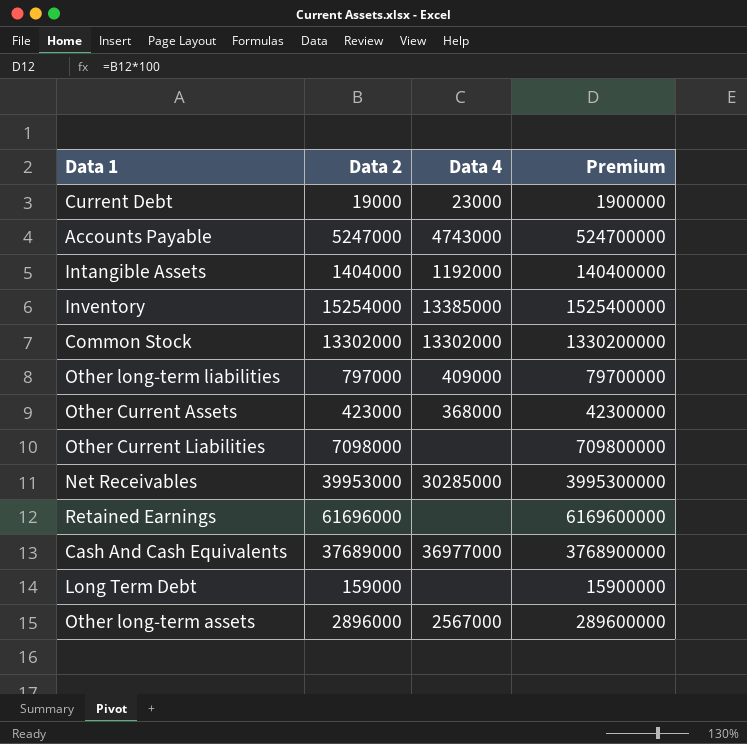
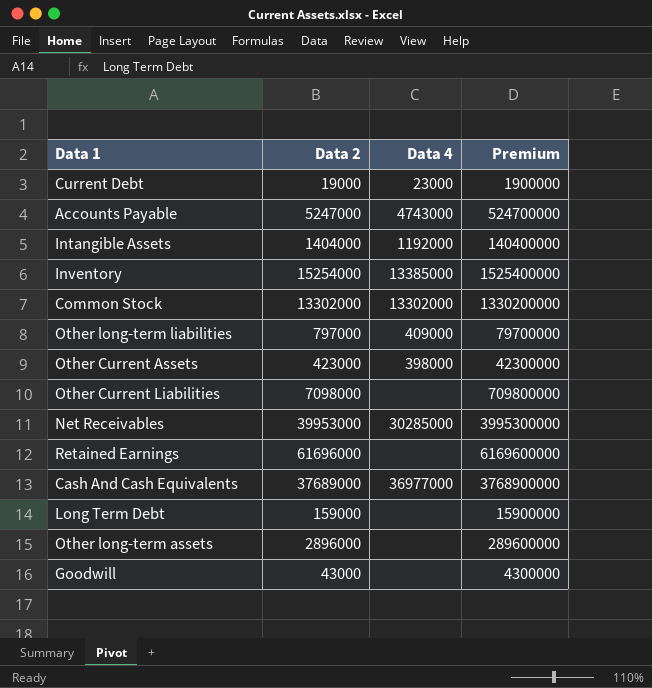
Other Current Assets | Data 4: 368000 -> 398000
Other long-term assets | Data 4: 2567000 -> none
row Goodwill: none -> 43000 | none | 4300000

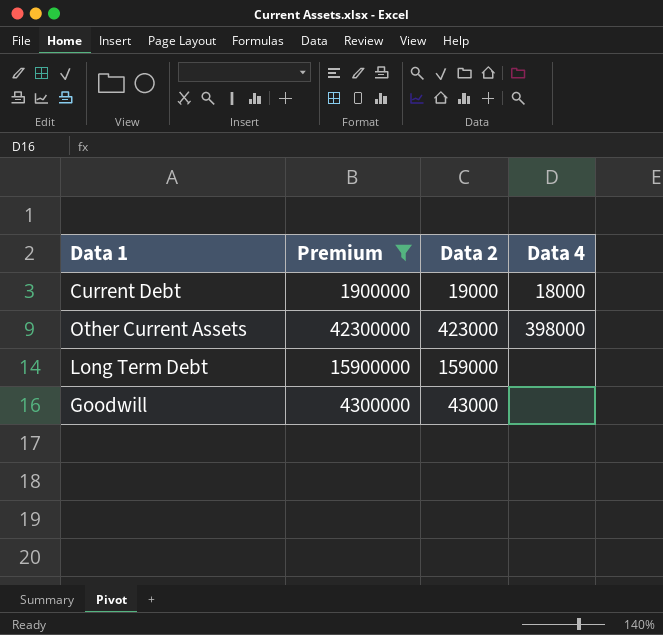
filter: none -> Premium <= 42300000
column Premium | position: 4 -> 2
Current Debt | Data 4: 23000 -> 18000

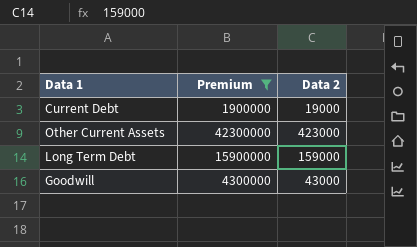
column Data 4 | position: 4 -> none

